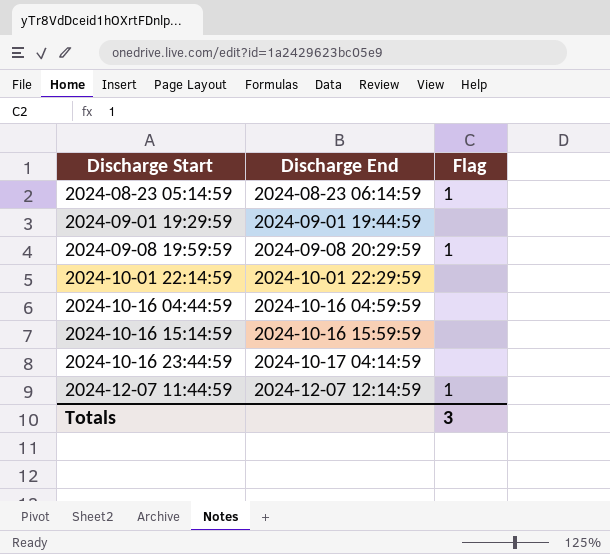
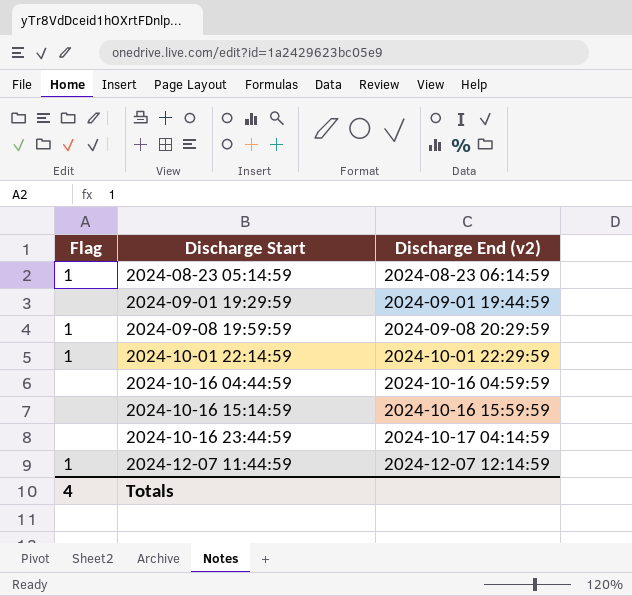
column Flag | position: 3 -> 1
column name: Discharge End -> Discharge End (v2)
2024-10-01 22:14:59 | Flag: none -> 1
Totals | Flag: 3 -> 4

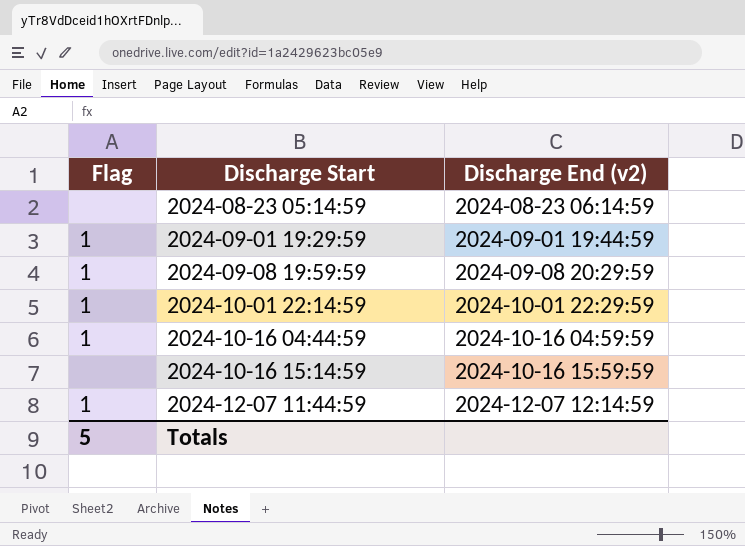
row 2024-10-16 23:44:59: none | 2024-10-17 04:14:59 -> none
2024-08-23 05:14:59 | Flag: 1 -> none
2024-09-01 19:29:59 | Flag: none -> 1
2024-10-16 04:44:59 | Flag: none -> 1
Totals | Flag: 4 -> 5

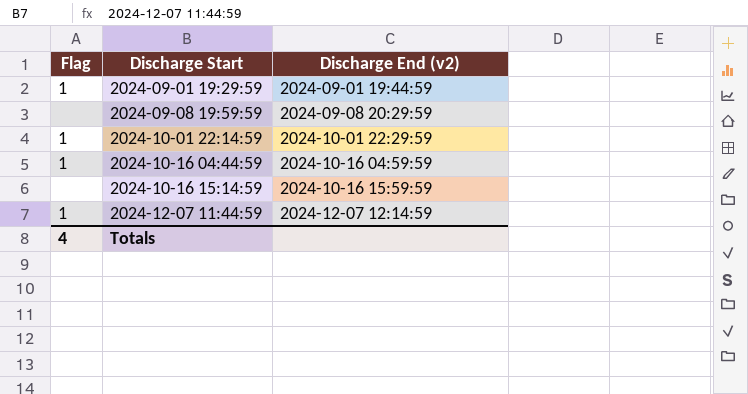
row 2024-08-23 05:14:59: none | 2024-08-23 06:14:59 -> none
2024-09-08 19:59:59 | Flag: 1 -> none
Totals | Flag: 5 -> 4

